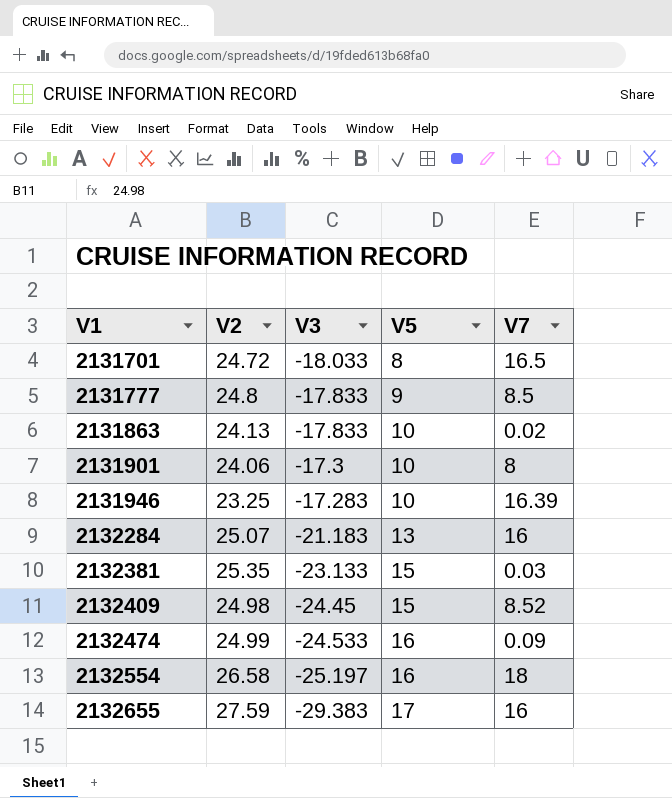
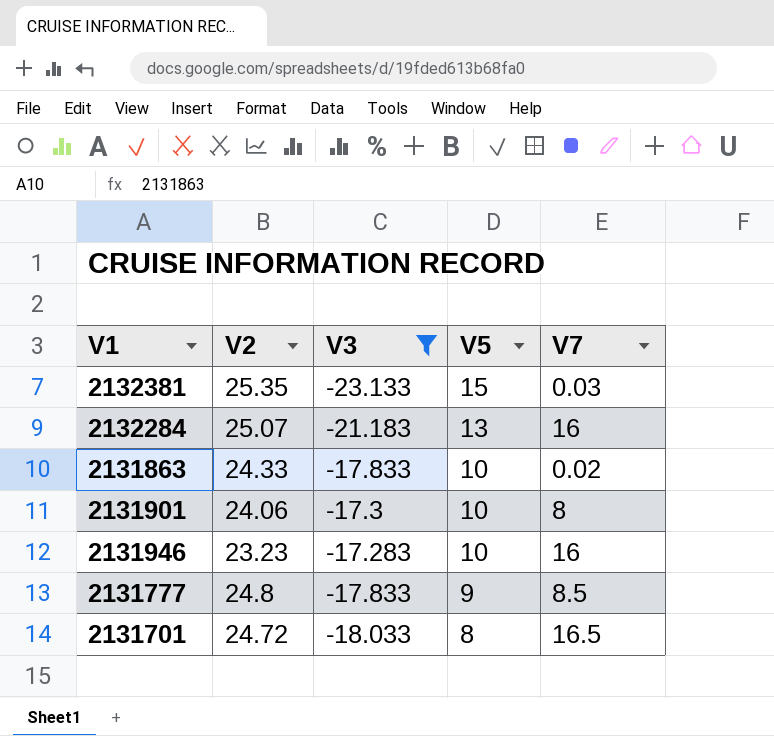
filter: none -> V3 >= -23.133
row order: V1 ascending -> V5 descending
2131863 | V2: 24.13 -> 24.33
2131946 | V2: 23.25 -> 23.23
2131946 | V7: 16.39 -> 16

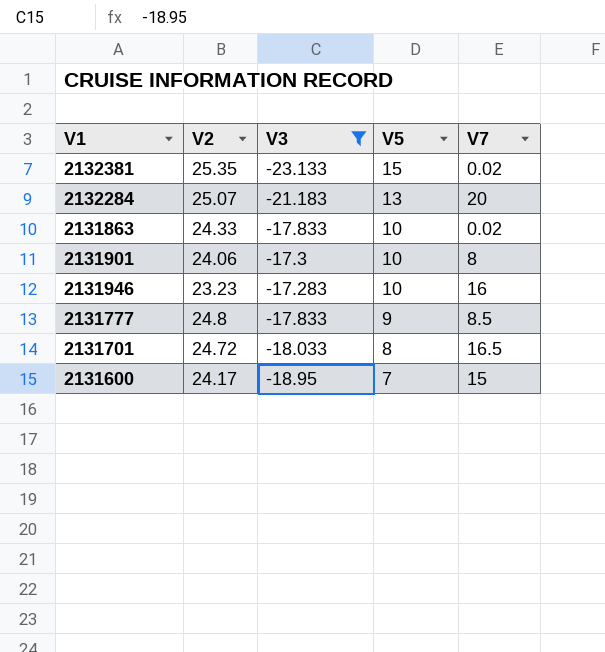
2132381 | V7: 0.03 -> 0.02
2132284 | V7: 16 -> 20
row 2131600: none -> 24.17 | -18.95 | 7 | 15

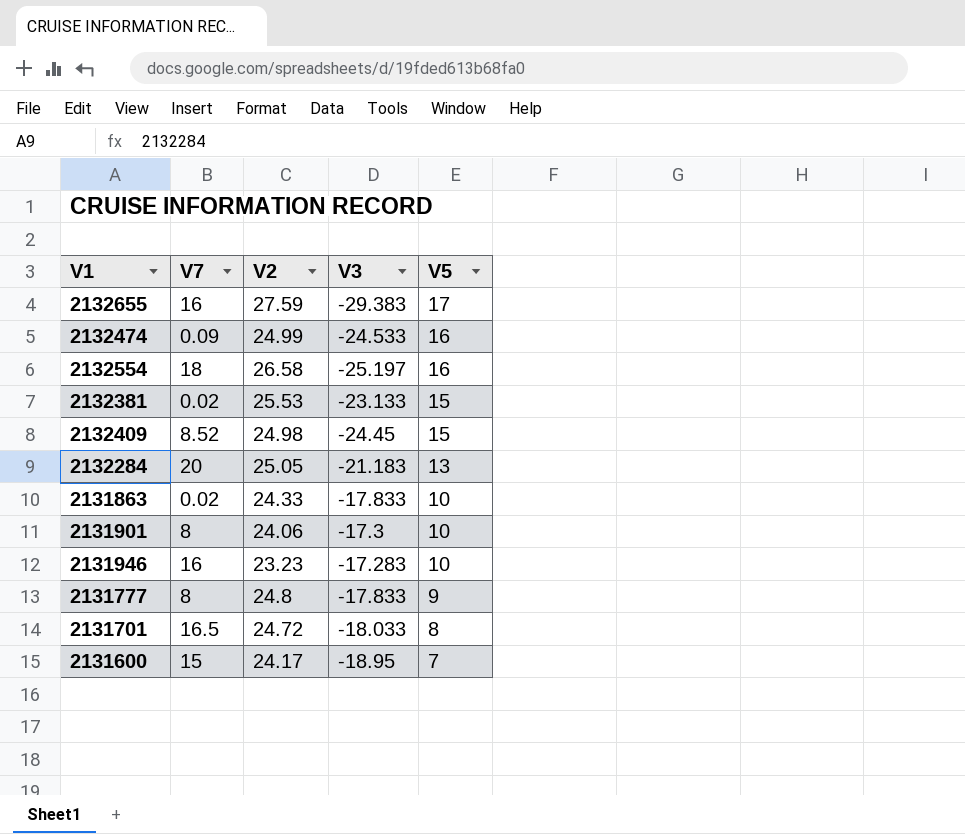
filter: V3 >= -23.133 -> none
column V7 | position: 5 -> 2
2132381 | V2: 25.35 -> 25.53
2132284 | V2: 25.07 -> 25.05
2131777 | V7: 8.5 -> 8

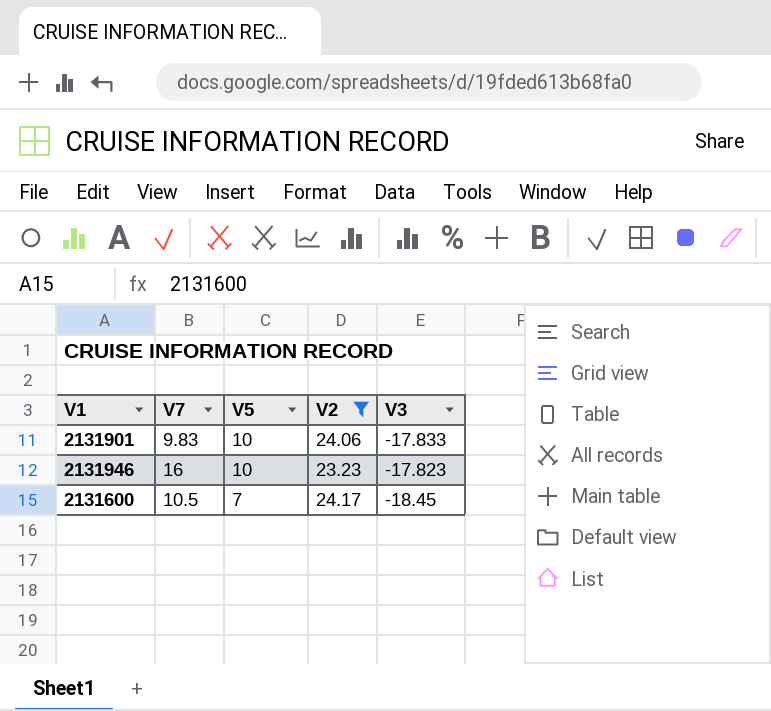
filter: none -> V2 <= 24.17
column V5 | position: 5 -> 3
2131901 | V7: 8 -> 9.83
2131901 | V3: -17.3 -> -17.833
2131946 | V3: -17.283 -> -17.823
2131600 | V7: 15 -> 10.5
2131600 | V3: -18.95 -> -18.45

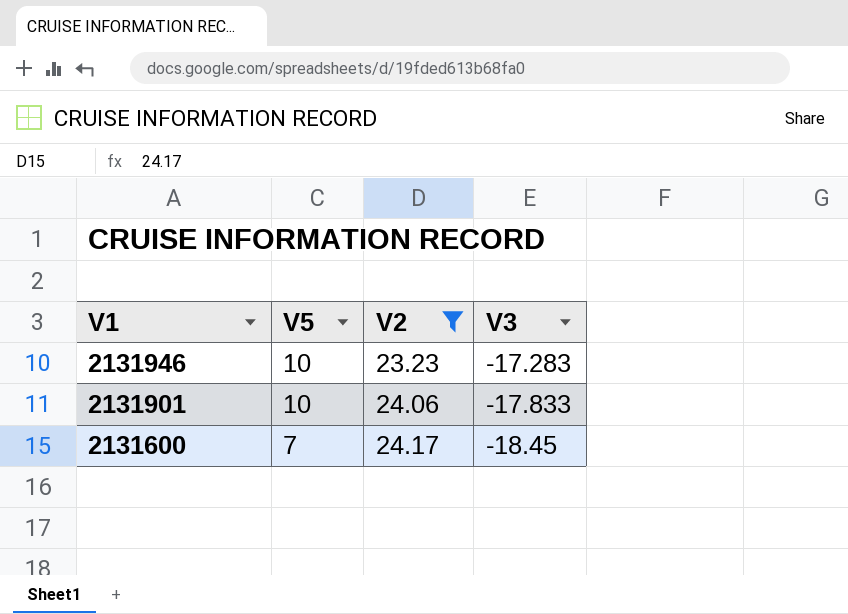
row order: V5 descending -> V1 descending
column V7 | position: 2 -> none
2131946 | V3: -17.823 -> -17.283

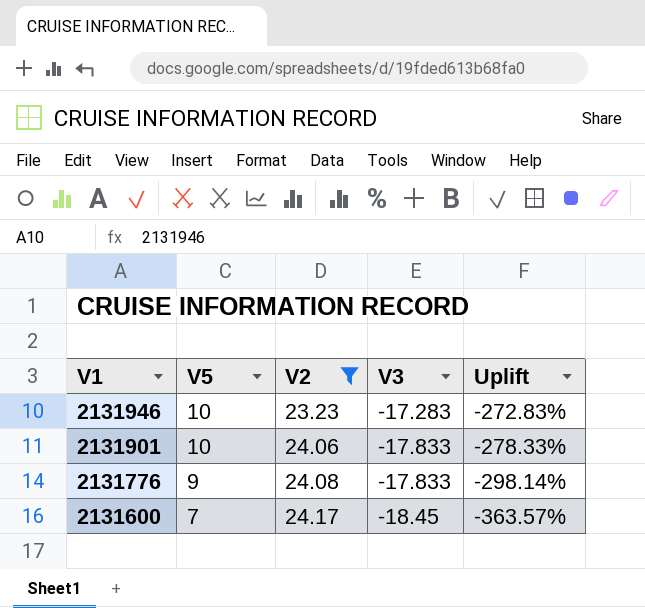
column Uplift | formula: none -> ([V3] - [V5]) / [V5]
row 2131776: none -> 9 | 24.08 | -17.833 | -298.14%

